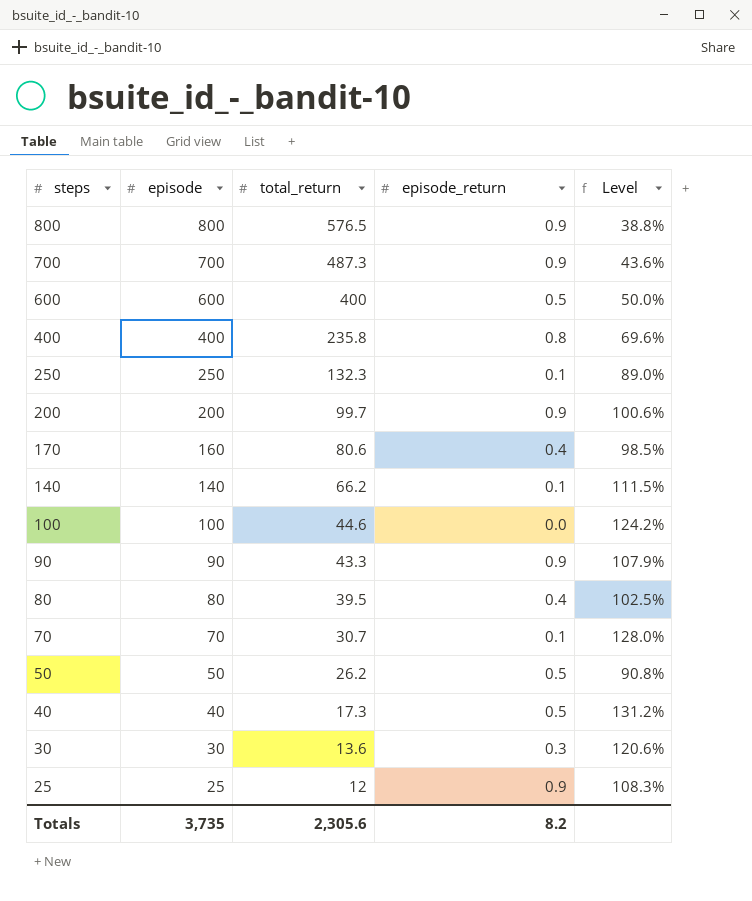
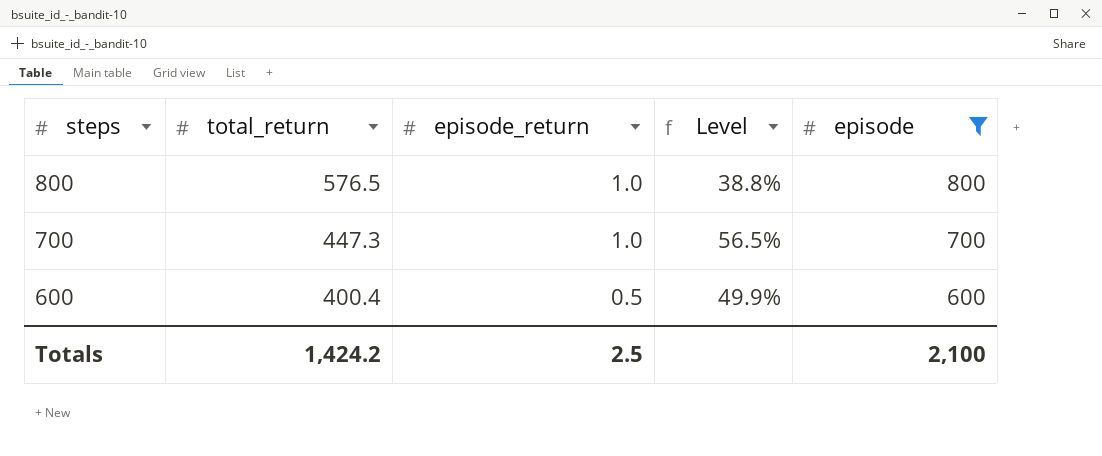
filter: none -> episode >= 600
column episode | position: 2 -> 5
800 | episode_return: 0.9 -> 1.0
700 | total_return: 487.3 -> 447.3
700 | episode_return: 0.9 -> 1.0
700 | Level: 43.6% -> 56.5%
600 | total_return: 400 -> 400.4
600 | Level: 50.0% -> 49.9%
Totals | total_return: 2,305.6 -> 1,424.2
Totals | episode_return: 8.2 -> 2.5
Totals | episode: 3,735 -> 2,100

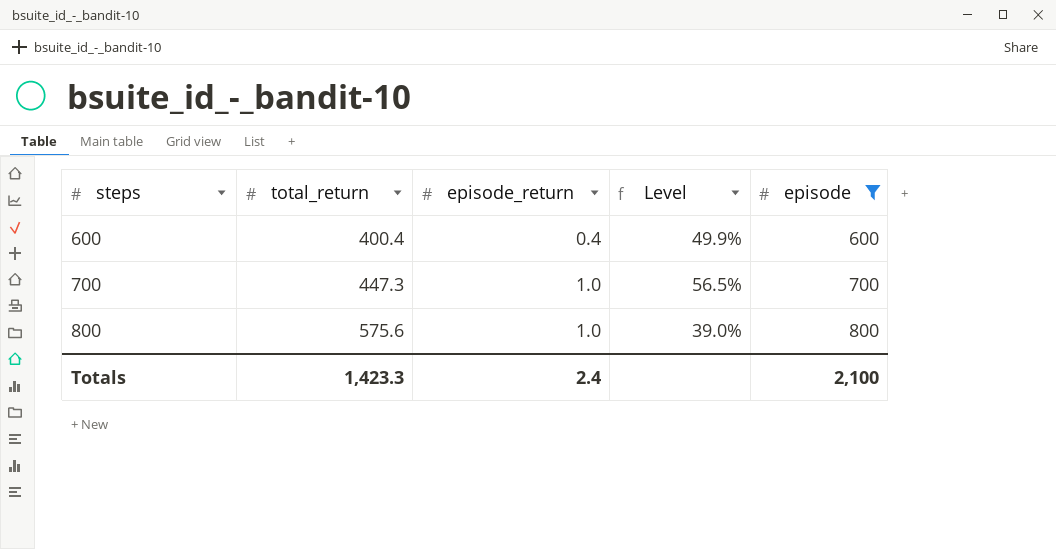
row order: steps descending -> steps ascending
600 | episode_return: 0.5 -> 0.4
800 | total_return: 576.5 -> 575.6
800 | Level: 38.8% -> 39.0%
Totals | total_return: 1,424.2 -> 1,423.3
Totals | episode_return: 2.5 -> 2.4

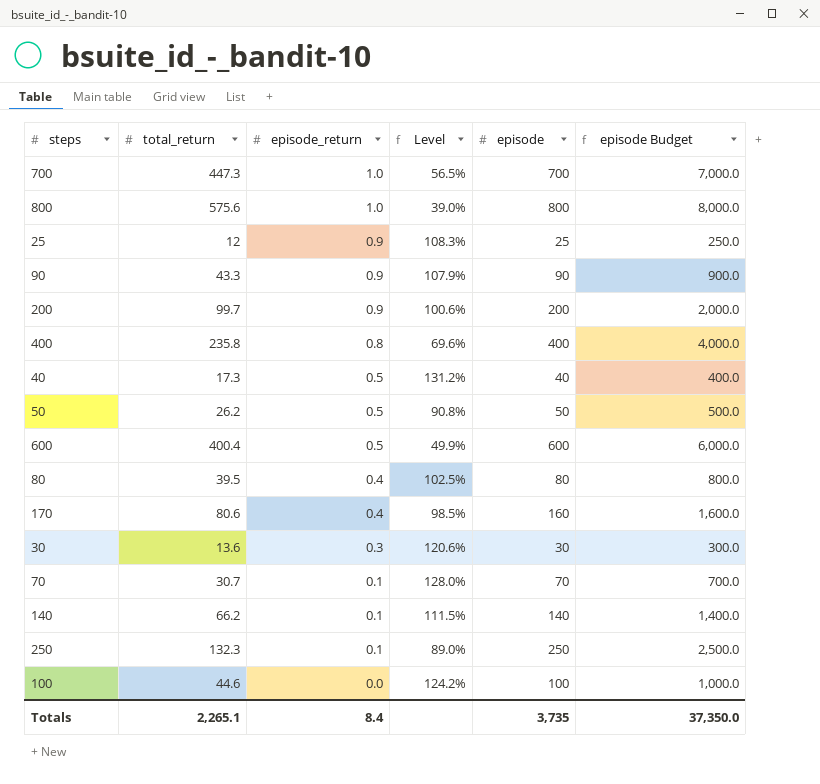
filter: episode >= 600 -> none
row order: steps ascending -> episode_return descending
column episode Budget | formula: none -> [episode] * 10
600 | episode_return: 0.4 -> 0.5
Totals | total_return: 1,423.3 -> 2,265.1
Totals | episode_return: 2.4 -> 8.4
Totals | episode: 2,100 -> 3,735

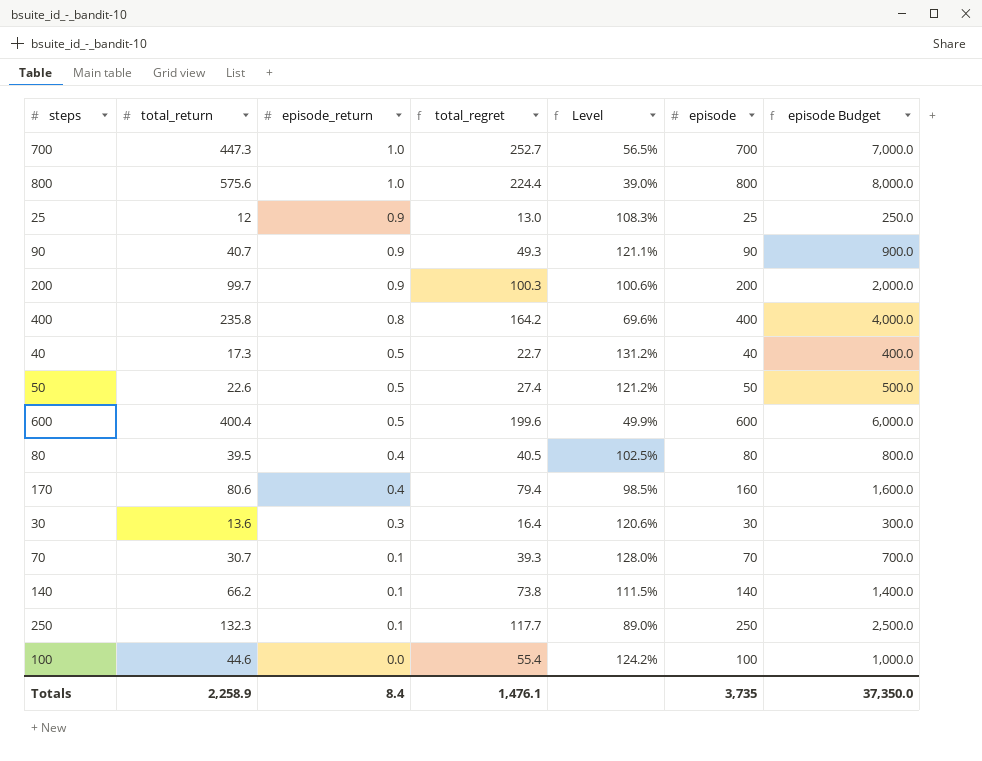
column total_regret | formula: none -> [episode] - [total_return]
90 | total_return: 43.3 -> 40.7
90 | Level: 107.9% -> 121.1%
50 | total_return: 26.2 -> 22.6
50 | Level: 90.8% -> 121.2%
Totals | total_return: 2,265.1 -> 2,258.9

